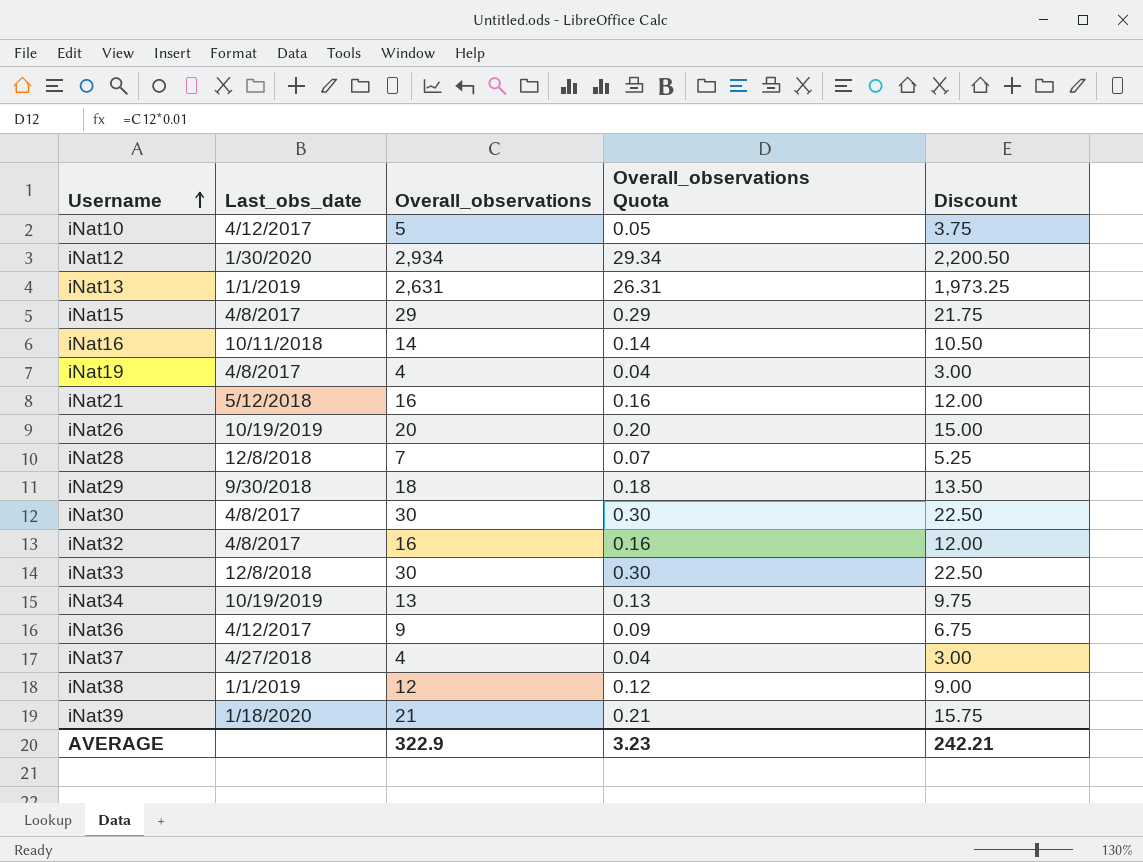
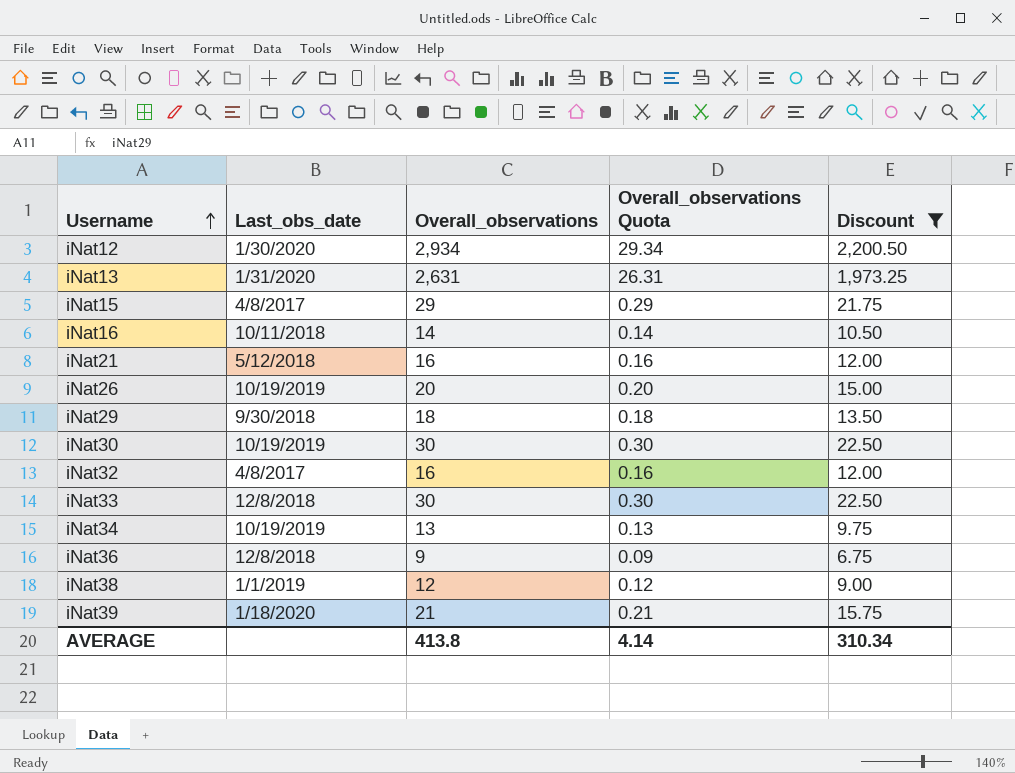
filter: none -> Discount >= 6.75
iNat13 | Last_obs_date: 1/1/2019 -> 1/31/2020
iNat30 | Last_obs_date: 4/8/2017 -> 10/19/2019
iNat36 | Last_obs_date: 4/12/2017 -> 12/8/2018
AVERAGE | Overall_observations: 322.9 -> 413.8
AVERAGE | Overall_observations Quota: 3.23 -> 4.14
AVERAGE | Discount: 242.21 -> 310.34

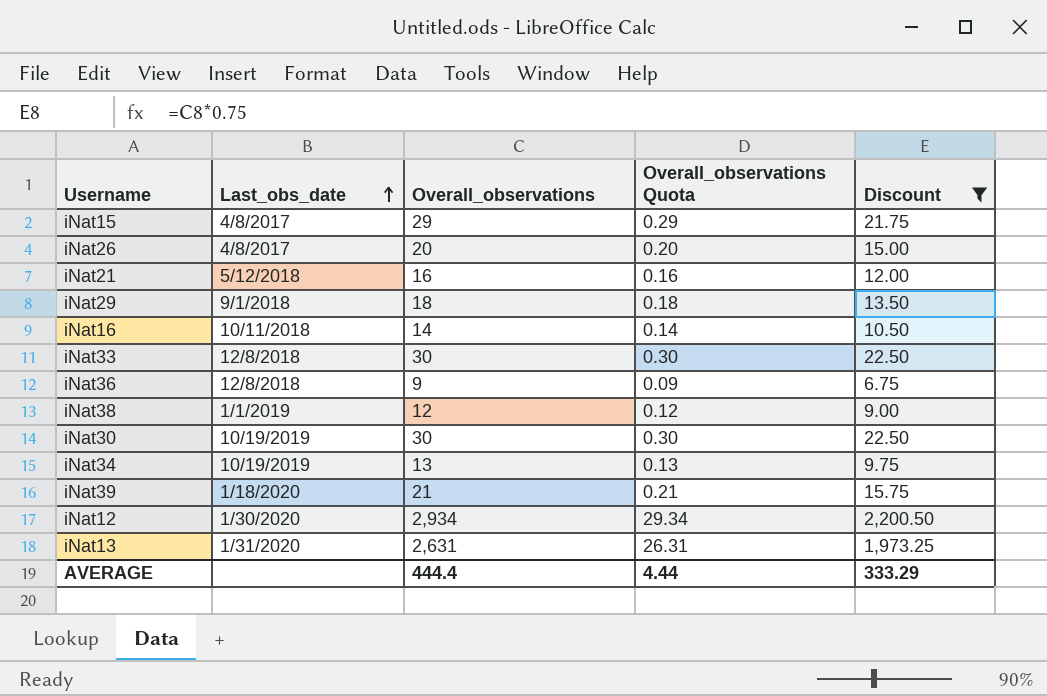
row order: Username ascending -> Last_obs_date ascending
row iNat32: 4/8/2017 | 16 | 0.16 | 12.00 -> none
iNat26 | Last_obs_date: 10/19/2019 -> 4/8/2017
iNat29 | Last_obs_date: 9/30/2018 -> 9/1/2018
AVERAGE | Overall_observations: 413.8 -> 444.4
AVERAGE | Overall_observations Quota: 4.14 -> 4.44
AVERAGE | Discount: 310.34 -> 333.29

